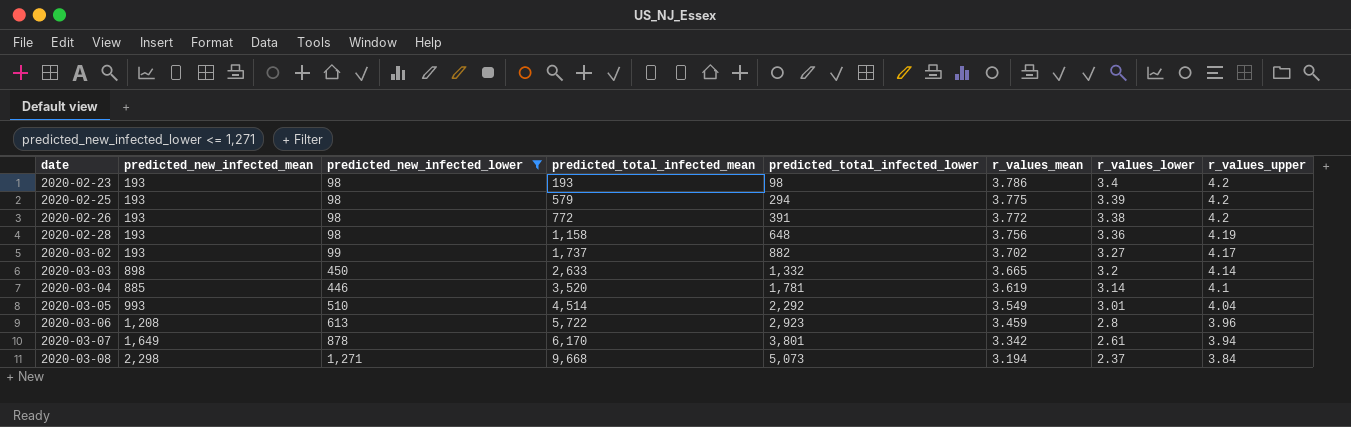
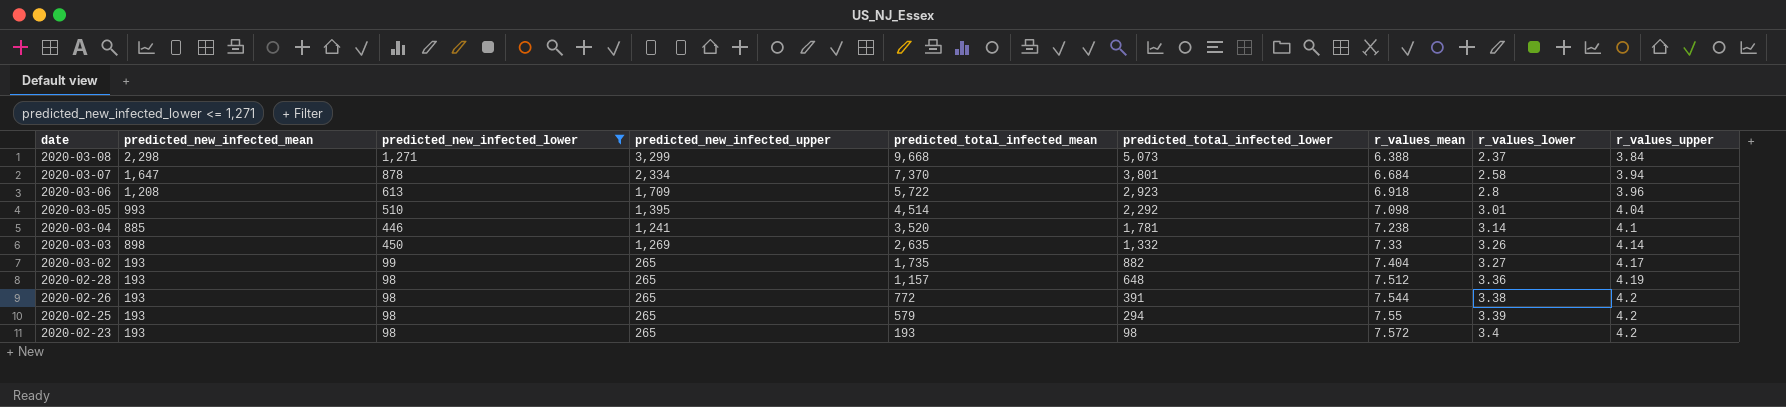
row order: date ascending -> date descending
column predicted_new_infected_upper | position: none -> 4
2020-03-08 | r_values_mean: 3.194 -> 6.388
2020-03-07 | predicted_new_infected_mean: 1,649 -> 1,647
2020-03-07 | predicted_total_infected_mean: 6,170 -> 7,370
2020-03-07 | r_values_mean: 3.342 -> 6.684
2020-03-07 | r_values_lower: 2.61 -> 2.58
2020-03-06 | r_values_mean: 3.459 -> 6.918
2020-03-05 | r_values_mean: 3.549 -> 7.098
2020-03-04 | r_values_mean: 3.619 -> 7.238
2020-03-03 | predicted_total_infected_mean: 2,633 -> 2,635
2020-03-03 | r_values_mean: 3.665 -> 7.33
2020-03-03 | r_values_lower: 3.2 -> 3.26
2020-03-02 | predicted_total_infected_mean: 1,737 -> 1,735
2020-03-02 | r_values_mean: 3.702 -> 7.404
2020-02-28 | predicted_total_infected_mean: 1,158 -> 1,157
2020-02-28 | r_values_mean: 3.756 -> 7.512
2020-02-26 | r_values_mean: 3.772 -> 7.544
2020-02-25 | r_values_mean: 3.775 -> 7.55
2020-02-23 | r_values_mean: 3.786 -> 7.572

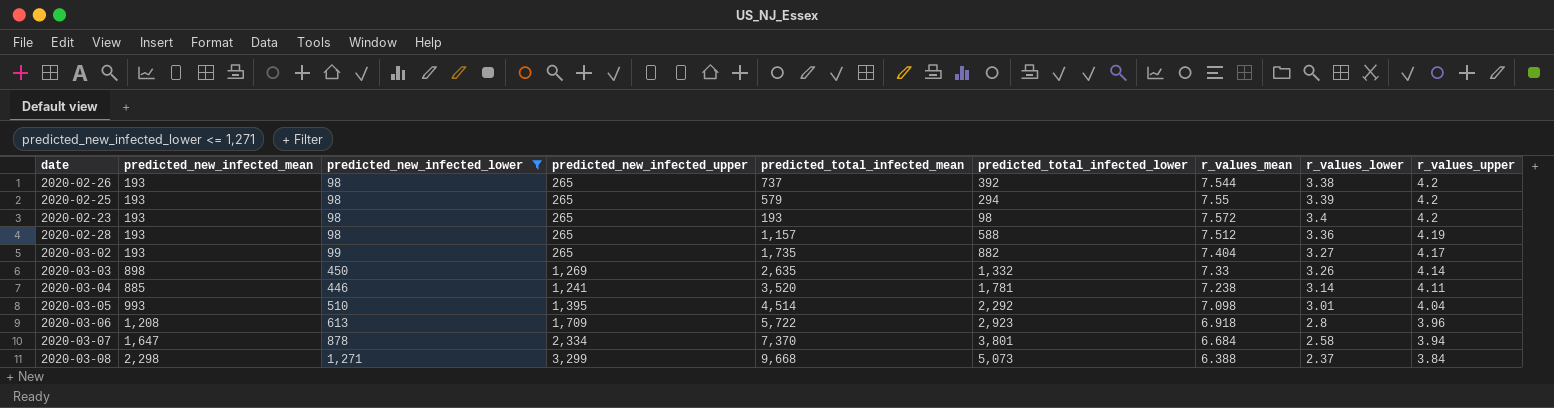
row order: date descending -> r_values_upper descending
2020-02-26 | predicted_total_infected_mean: 772 -> 737
2020-02-26 | predicted_total_infected_lower: 391 -> 392
2020-02-28 | predicted_total_infected_lower: 648 -> 588
2020-03-04 | r_values_upper: 4.1 -> 4.11

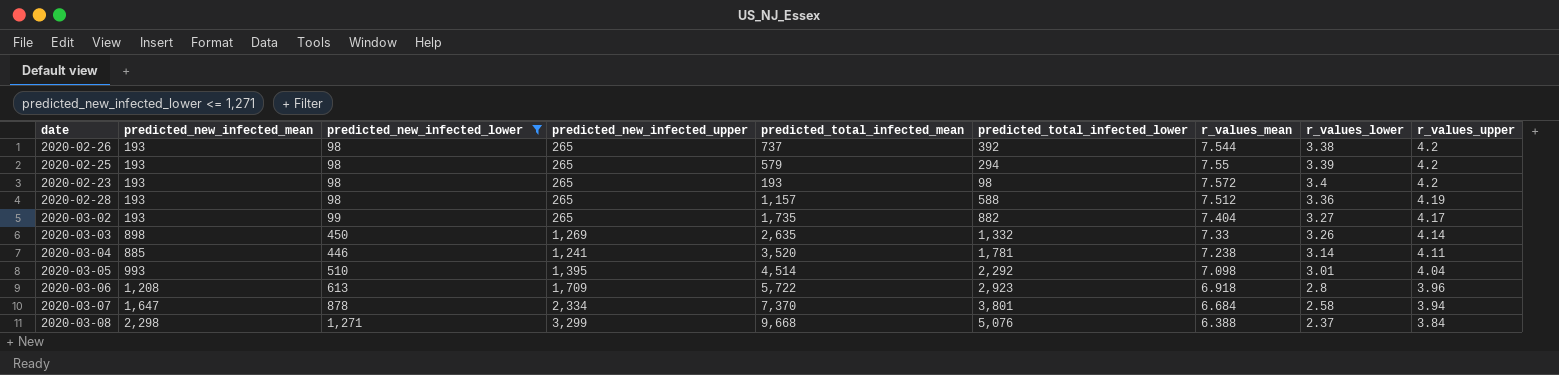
2020-03-08 | predicted_total_infected_lower: 5,073 -> 5,076

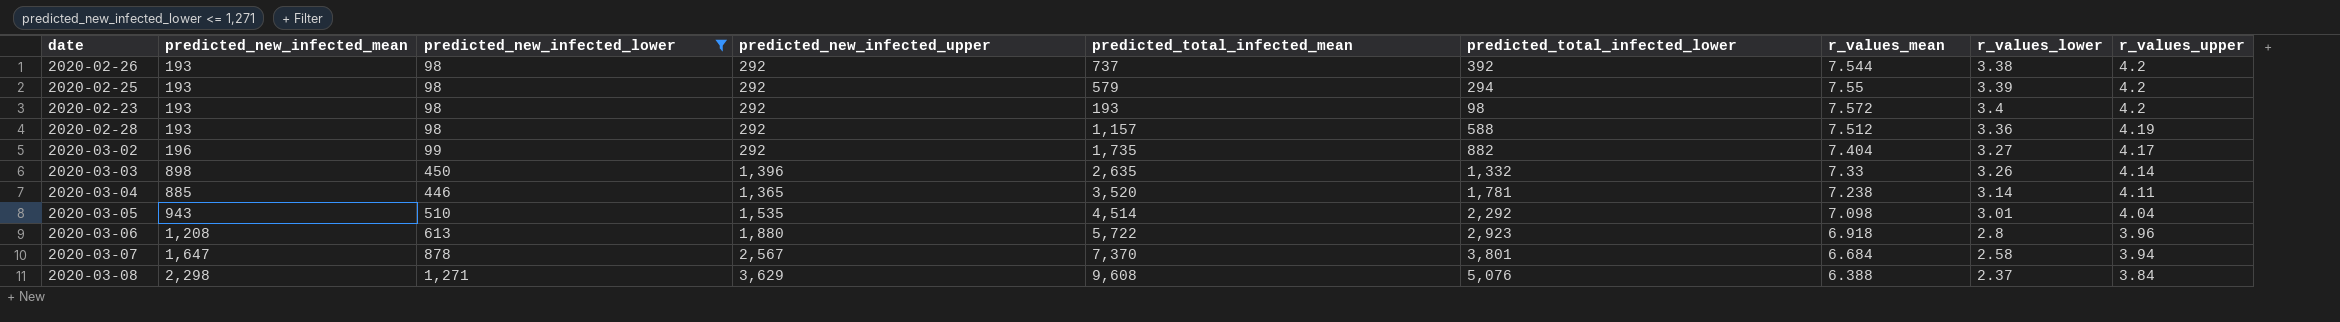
2020-02-26 | predicted_new_infected_upper: 265 -> 292
2020-02-25 | predicted_new_infected_upper: 265 -> 292
2020-02-23 | predicted_new_infected_upper: 265 -> 292
2020-02-28 | predicted_new_infected_upper: 265 -> 292
2020-03-02 | predicted_new_infected_mean: 193 -> 196
2020-03-02 | predicted_new_infected_upper: 265 -> 292
2020-03-03 | predicted_new_infected_upper: 1,269 -> 1,396
2020-03-04 | predicted_new_infected_upper: 1,241 -> 1,365
2020-03-05 | predicted_new_infected_mean: 993 -> 943
2020-03-05 | predicted_new_infected_upper: 1,395 -> 1,535
2020-03-06 | predicted_new_infected_upper: 1,709 -> 1,880
2020-03-07 | predicted_new_infected_upper: 2,334 -> 2,567
2020-03-08 | predicted_new_infected_upper: 3,299 -> 3,629
2020-03-08 | predicted_total_infected_mean: 9,668 -> 9,608

